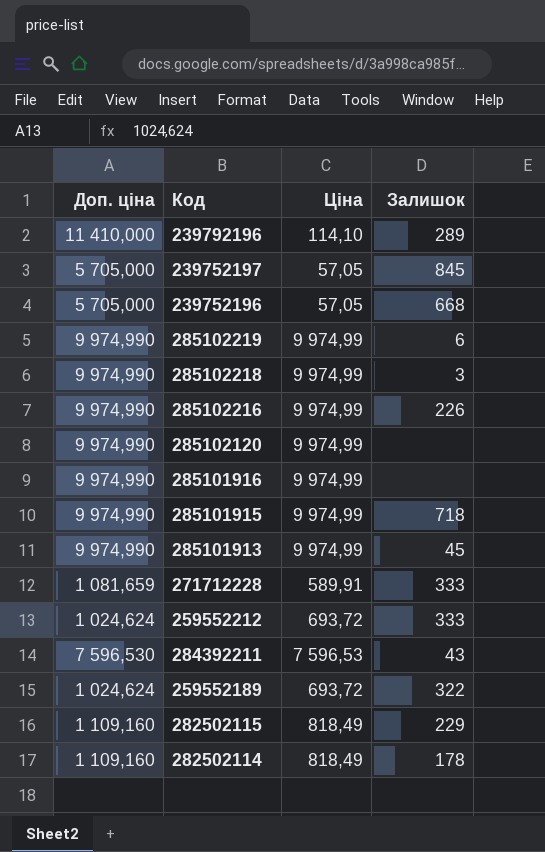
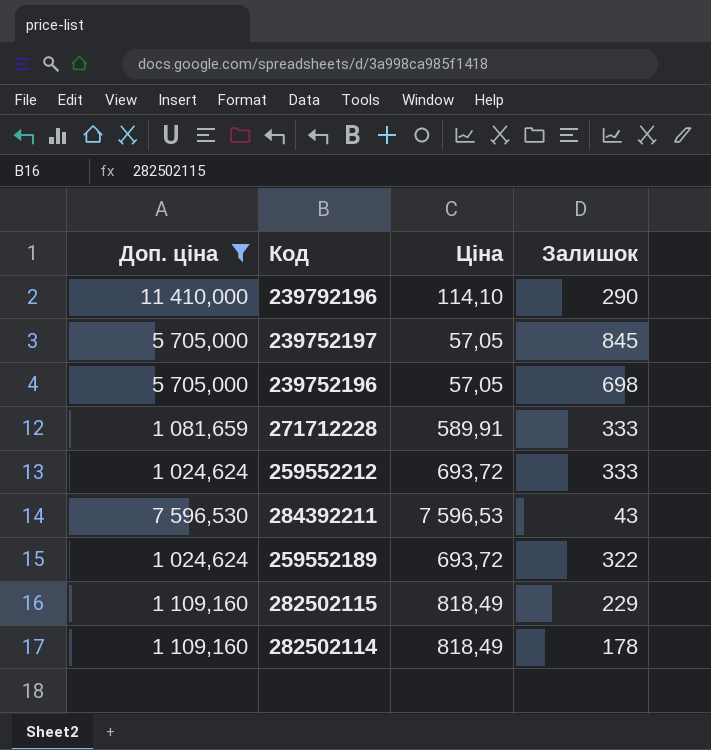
filter: none -> Доп. ціна != 9 974,990
239792196 | Залишок: 289 -> 290
239752196 | Залишок: 668 -> 698

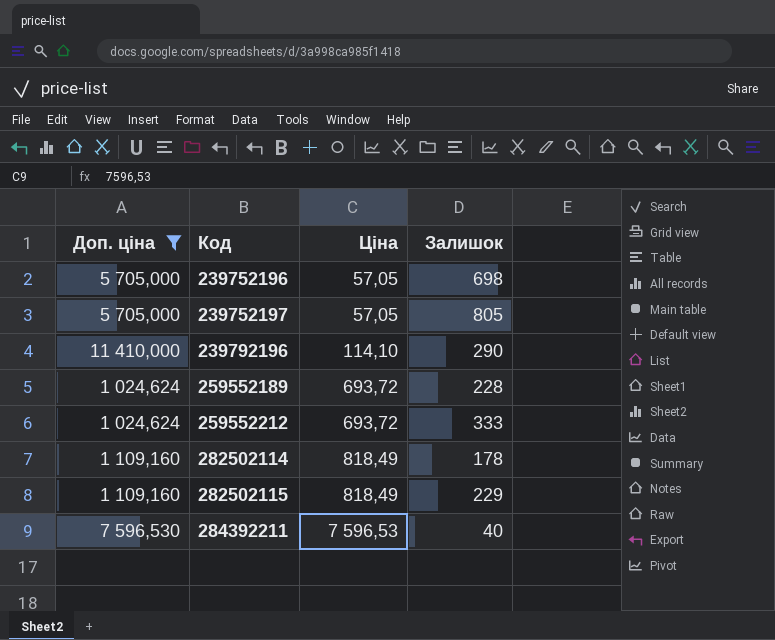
row order: none -> Код ascending
row 271712228: 1 081,659 | 589,91 | 333 -> none
239752197 | Залишок: 845 -> 805
259552189 | Залишок: 322 -> 228
284392211 | Залишок: 43 -> 40

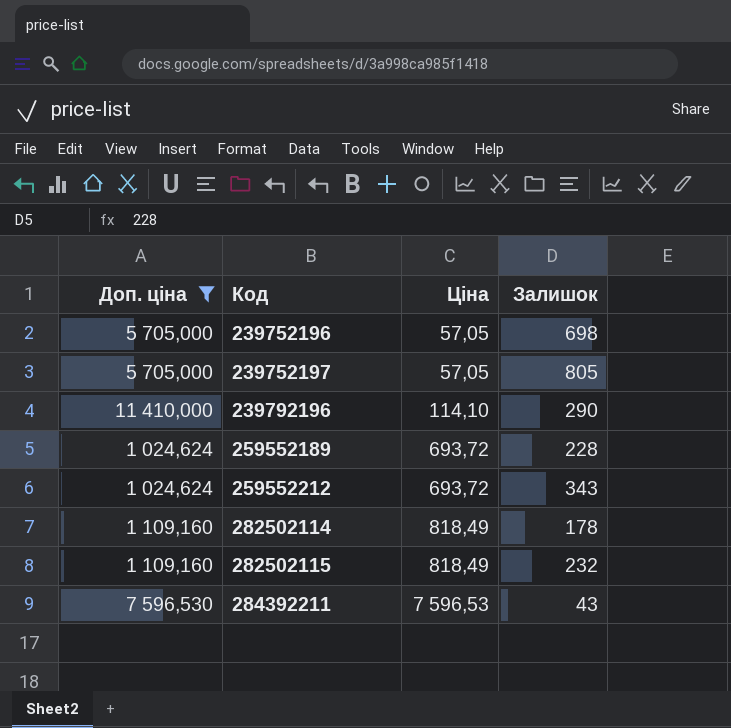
259552212 | Залишок: 333 -> 343
282502115 | Залишок: 229 -> 232
284392211 | Залишок: 40 -> 43

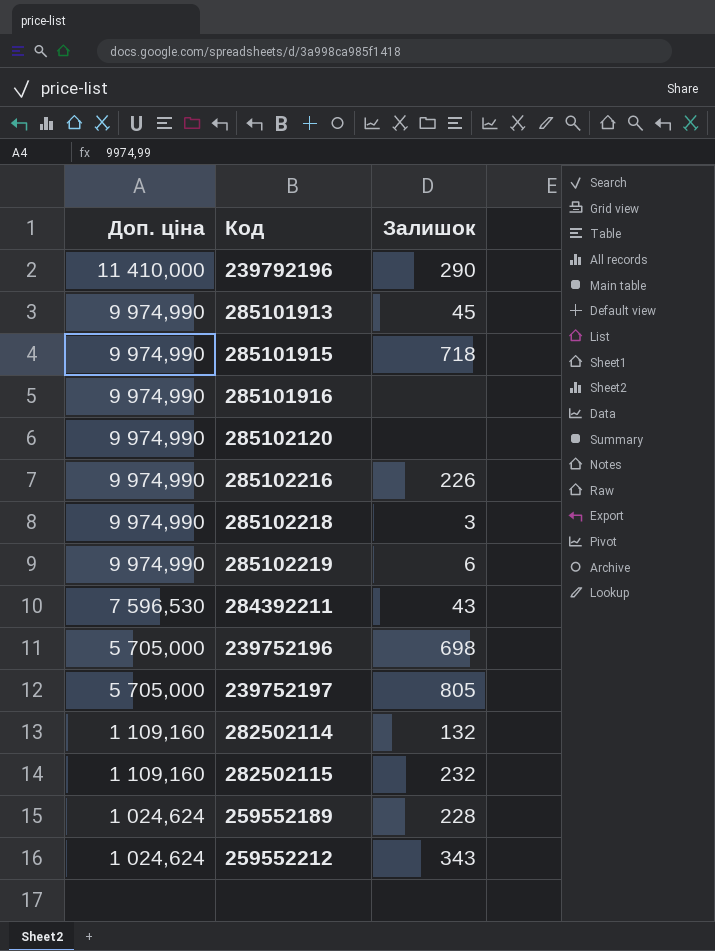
filter: Доп. ціна != 9 974,990 -> none
row order: Код ascending -> Доп. ціна descending
column Ціна | position: 3 -> none
282502114 | Залишок: 178 -> 132

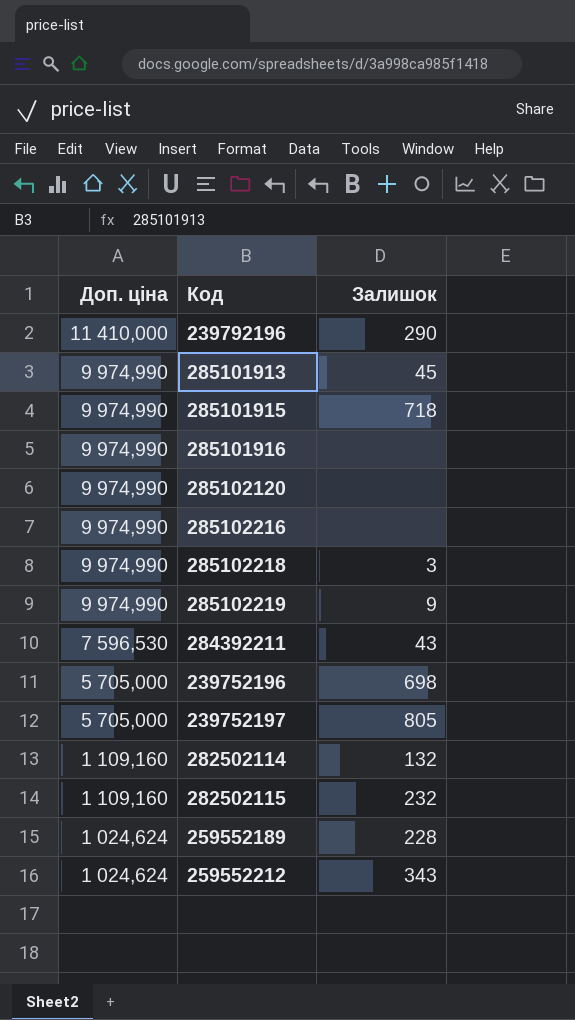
285102216 | Залишок: 226 -> none
285102219 | Залишок: 6 -> 9

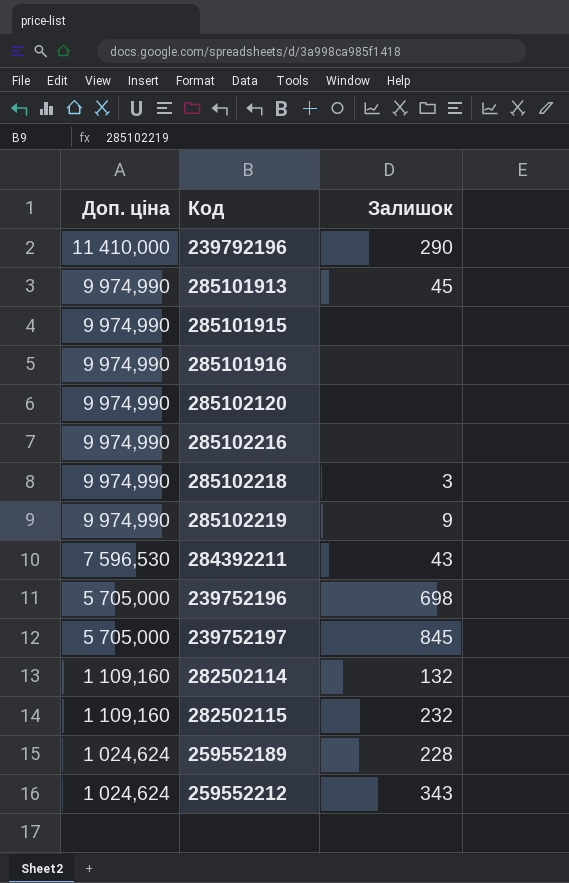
285101915 | Залишок: 718 -> none
239752197 | Залишок: 805 -> 845

